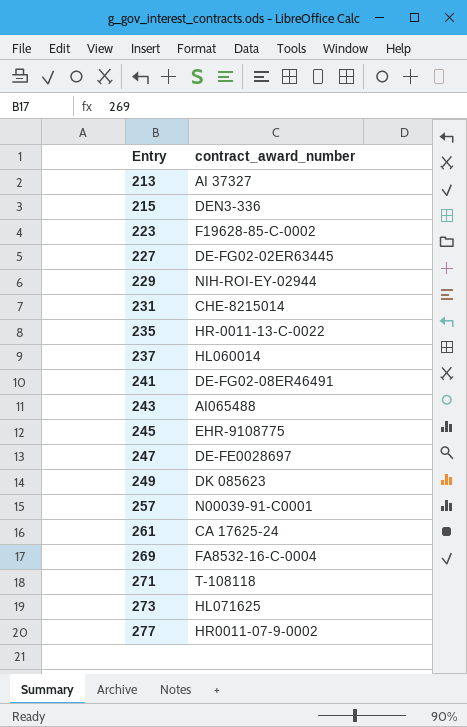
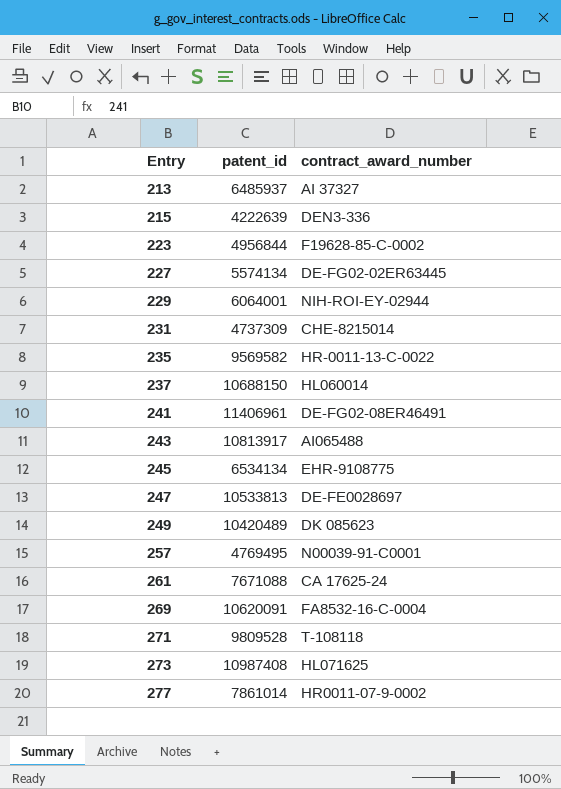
column patent_id | position: none -> 2

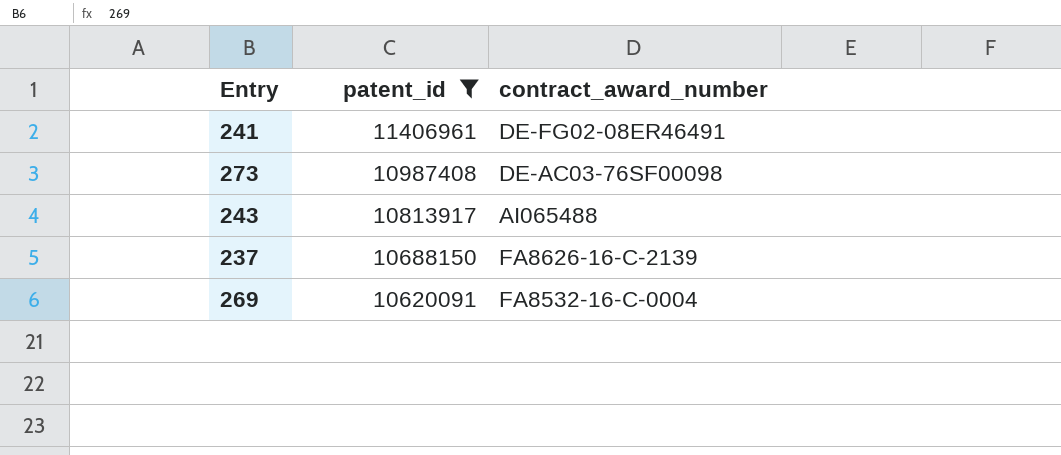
filter: none -> patent_id >= 10620091
row order: Entry ascending -> patent_id descending
273 | contract_award_number: HL071625 -> DE-AC03-76SF00098
237 | contract_award_number: HL060014 -> FA8626-16-C-2139

